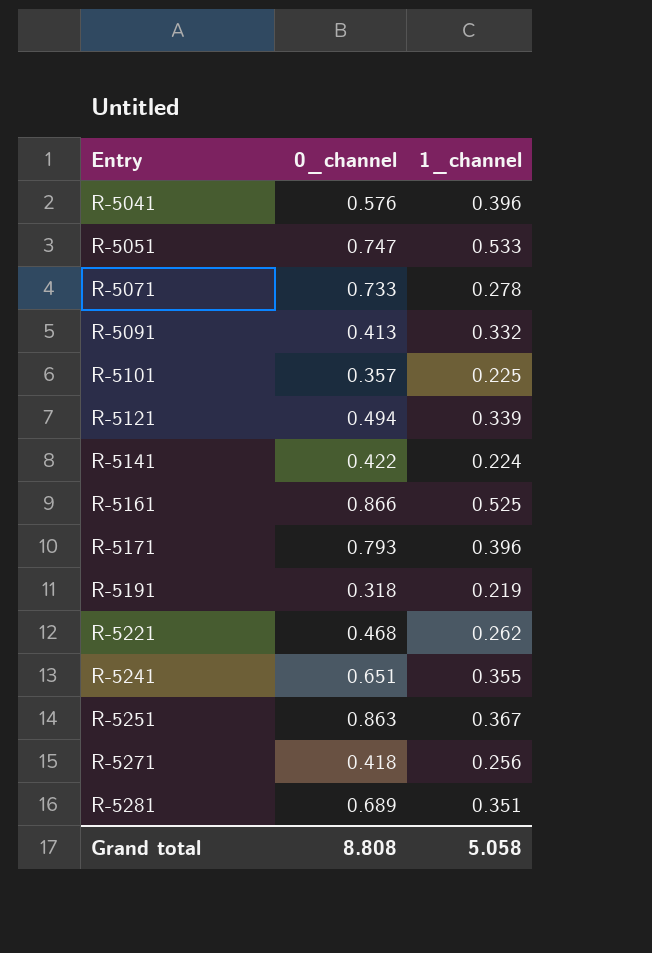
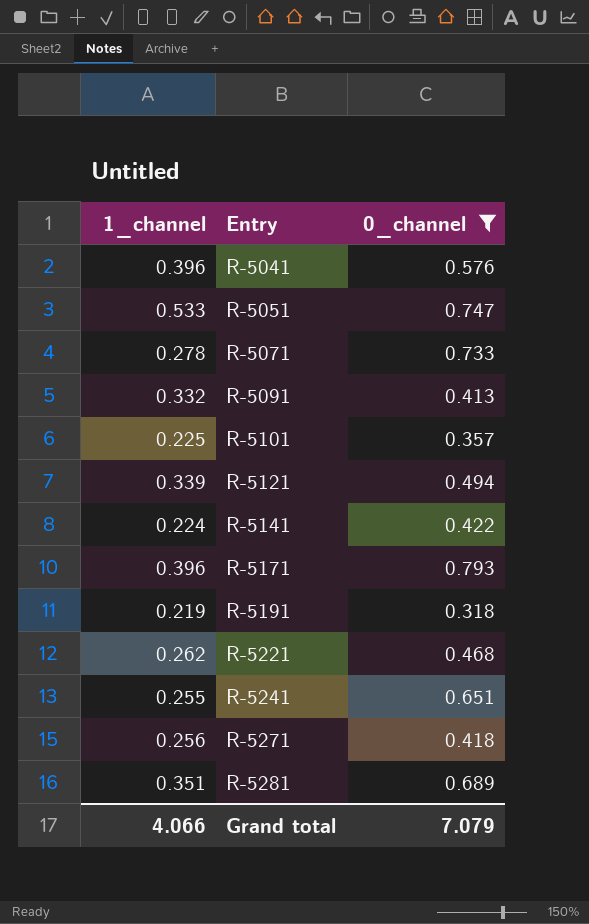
filter: none -> 0_channel <= 0.793
column 1_channel | position: 3 -> 1
R-5241 | 1_channel: 0.355 -> 0.255
Grand total | 1_channel: 5.058 -> 4.066
Grand total | 0_channel: 8.808 -> 7.079

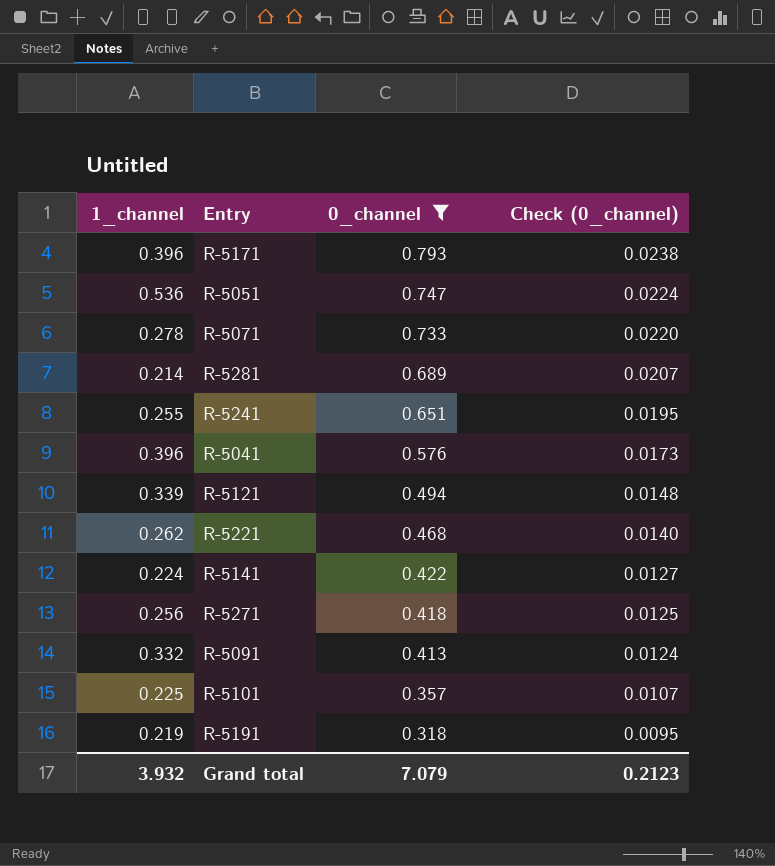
row order: Entry ascending -> 0_channel descending
column Check (0_channel) | formula: none -> [0_channel] * 0.03
R-5051 | 1_channel: 0.533 -> 0.536
R-5281 | 1_channel: 0.351 -> 0.214
Grand total | 1_channel: 4.066 -> 3.932

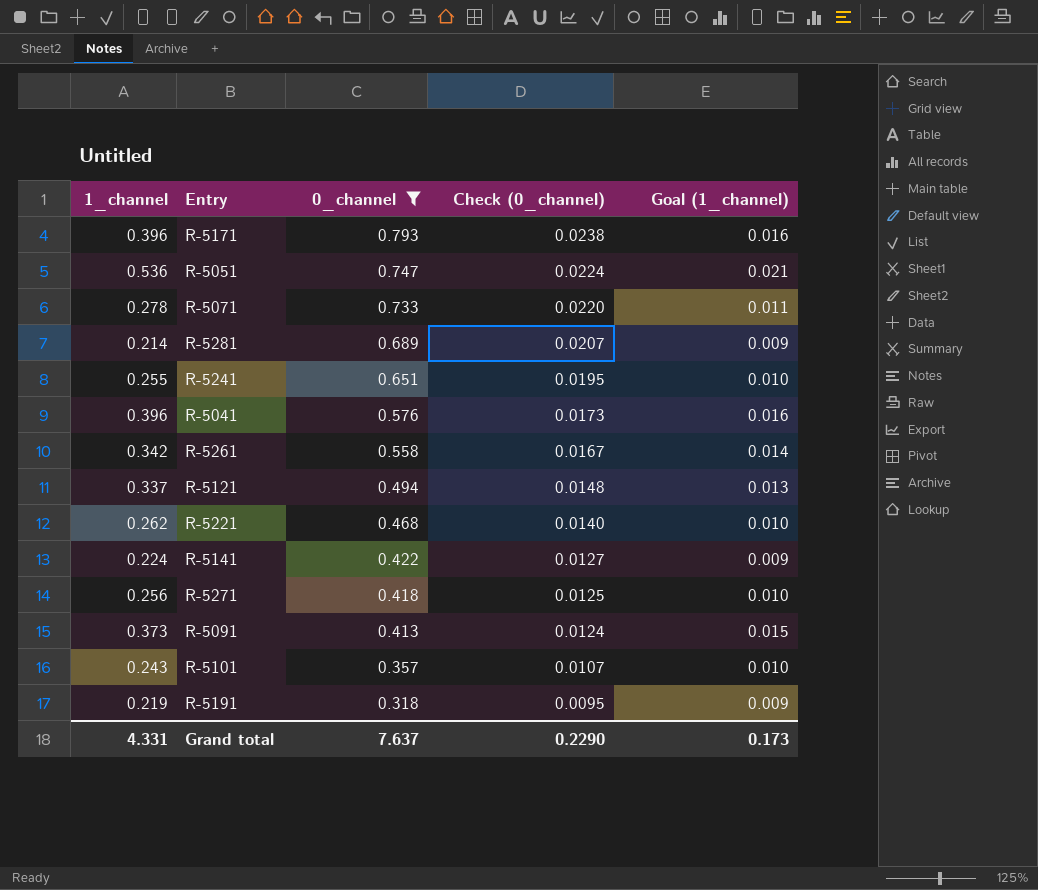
column Goal (1_channel) | formula: none -> [1_channel] * 0.04
row R-5261: none -> 0.342 | 0.558 | 0.0167 | 0.014
R-5121 | 1_channel: 0.339 -> 0.337
R-5091 | 1_channel: 0.332 -> 0.373
R-5101 | 1_channel: 0.225 -> 0.243
Grand total | 1_channel: 3.932 -> 4.331
Grand total | 0_channel: 7.079 -> 7.637
Grand total | Check (0_channel): 0.2123 -> 0.2290

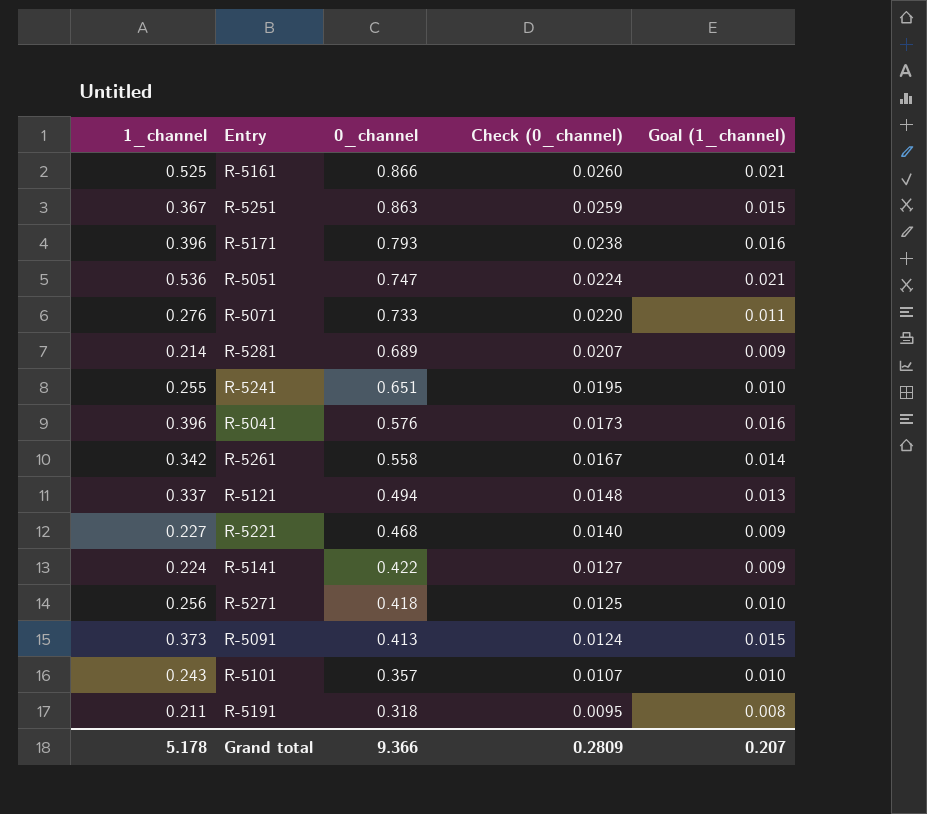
filter: 0_channel <= 0.793 -> none
R-5071 | 1_channel: 0.278 -> 0.276
R-5221 | 1_channel: 0.262 -> 0.227
R-5221 | Goal (1_channel): 0.010 -> 0.009
R-5191 | 1_channel: 0.219 -> 0.211
R-5191 | Goal (1_channel): 0.009 -> 0.008
Grand total | 1_channel: 4.331 -> 5.178
Grand total | 0_channel: 7.637 -> 9.366
Grand total | Check (0_channel): 0.2290 -> 0.2809
Grand total | Goal (1_channel): 0.173 -> 0.207

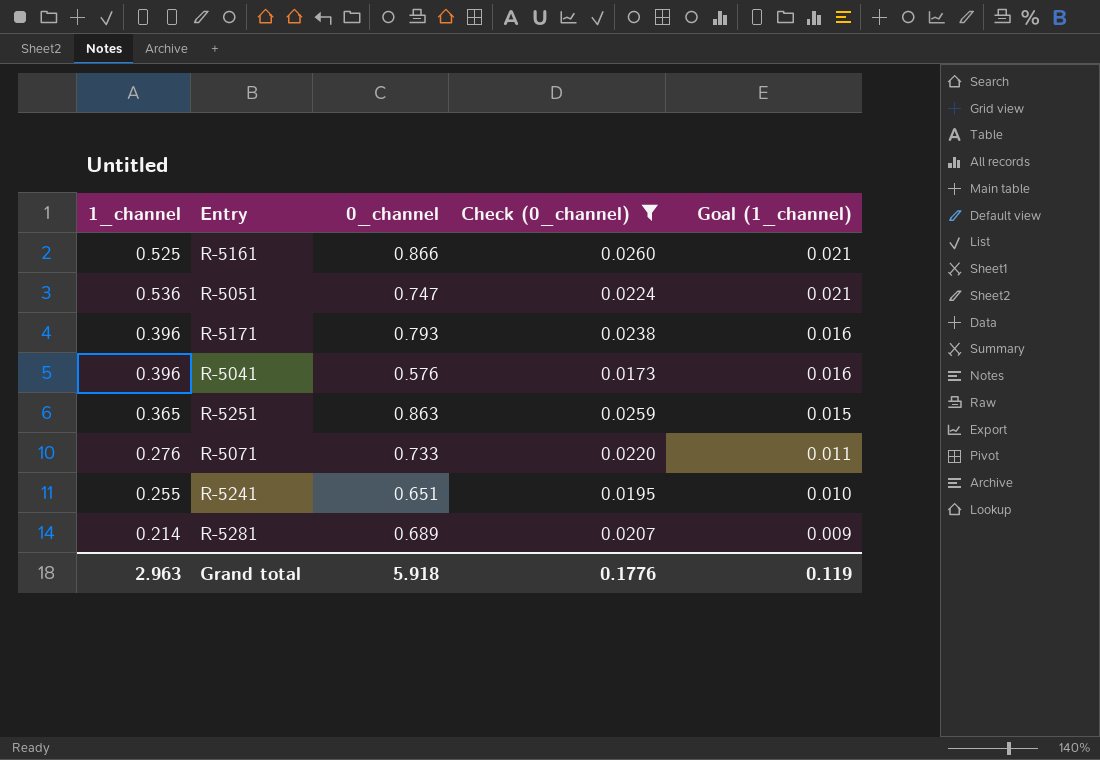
filter: none -> Check (0_channel) >= 0.0173
row order: 0_channel descending -> Goal (1_channel) descending
R-5251 | 1_channel: 0.367 -> 0.365
Grand total | 1_channel: 5.178 -> 2.963
Grand total | 0_channel: 9.366 -> 5.918
Grand total | Check (0_channel): 0.2809 -> 0.1776
Grand total | Goal (1_channel): 0.207 -> 0.119

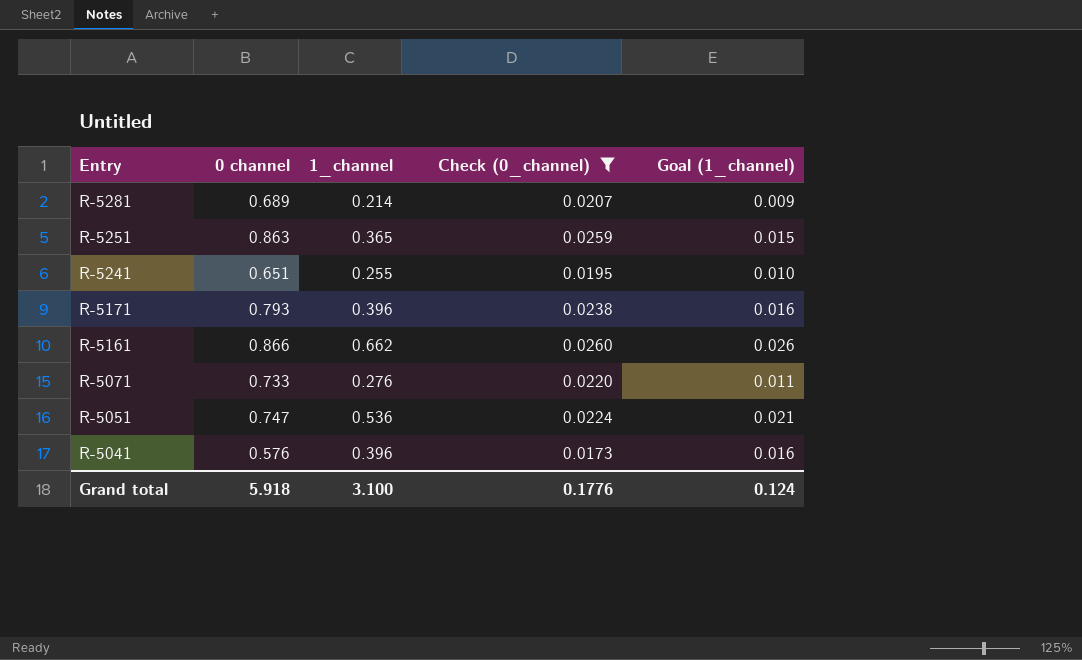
row order: Goal (1_channel) descending -> Entry descending
column name: 0_channel -> 0 channel
column 1_channel | position: 1 -> 3
R-5161 | 1_channel: 0.525 -> 0.662
R-5161 | Goal (1_channel): 0.021 -> 0.026
Grand total | 1_channel: 2.963 -> 3.100
Grand total | Goal (1_channel): 0.119 -> 0.124

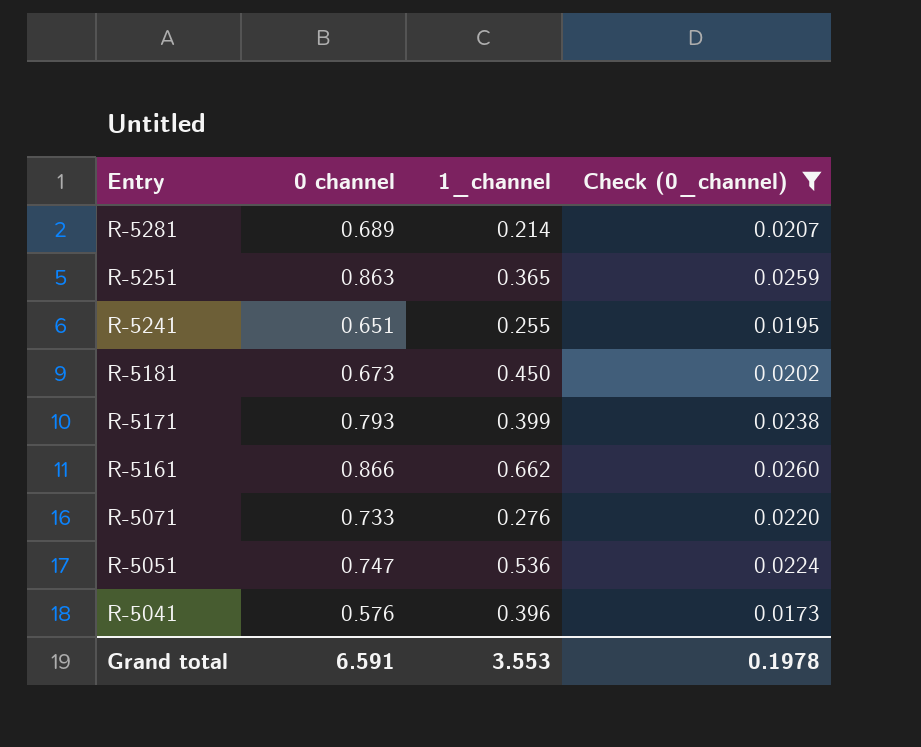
column Goal (1_channel) | formula: [1_channel] * 0.04 -> none
row R-5181: none -> 0.673 | 0.450 | 0.0202
R-5171 | 1_channel: 0.396 -> 0.399
Grand total | 0 channel: 5.918 -> 6.591
Grand total | 1_channel: 3.100 -> 3.553
Grand total | Check (0_channel): 0.1776 -> 0.1978

